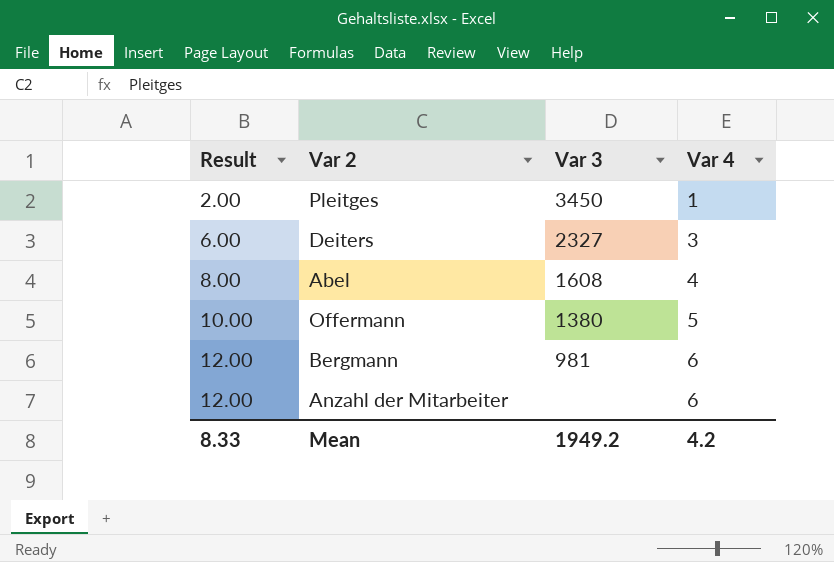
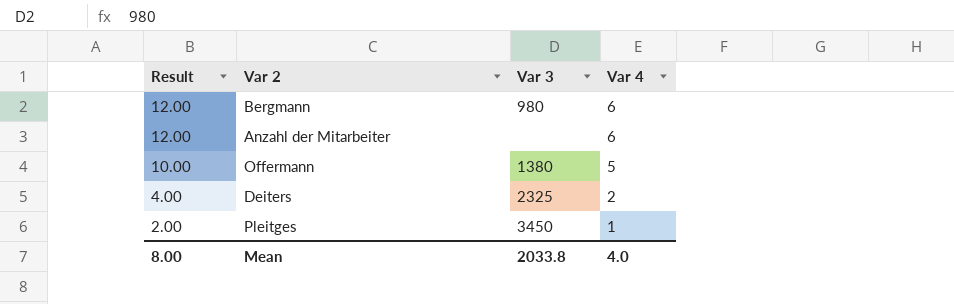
row order: Result ascending -> Result descending
row Abel: 8.00 | 1608 | 4 -> none
Bergmann | Var 3: 981 -> 980
Deiters | Result: 6.00 -> 4.00
Deiters | Var 3: 2327 -> 2325
Deiters | Var 4: 3 -> 2
Mean | Result: 8.33 -> 8.00
Mean | Var 3: 1949.2 -> 2033.8
Mean | Var 4: 4.2 -> 4.0

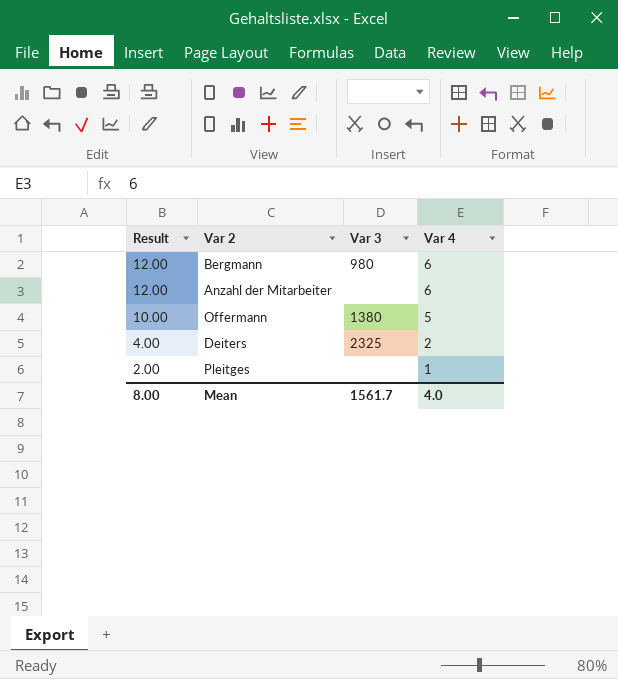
Pleitges | Var 3: 3450 -> none
Mean | Var 3: 2033.8 -> 1561.7

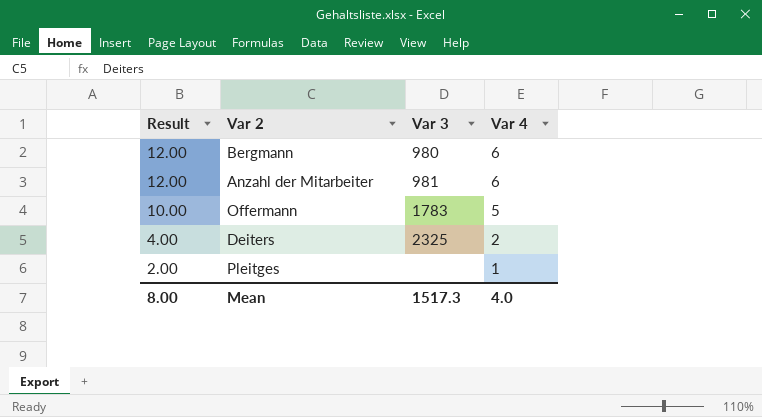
Anzahl der Mitarbeiter | Var 3: none -> 981
Offermann | Var 3: 1380 -> 1783
Mean | Var 3: 1561.7 -> 1517.3

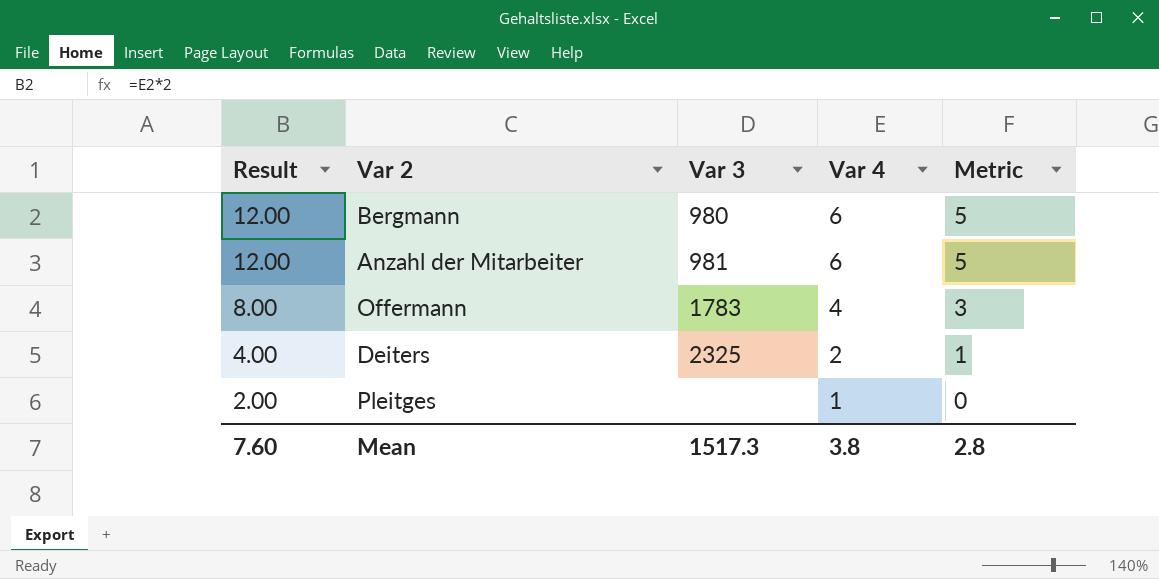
column Metric | formula: none -> [Var 4] - 1
Offermann | Result: 10.00 -> 8.00
Offermann | Var 4: 5 -> 4
Mean | Result: 8.00 -> 7.60
Mean | Var 4: 4.0 -> 3.8

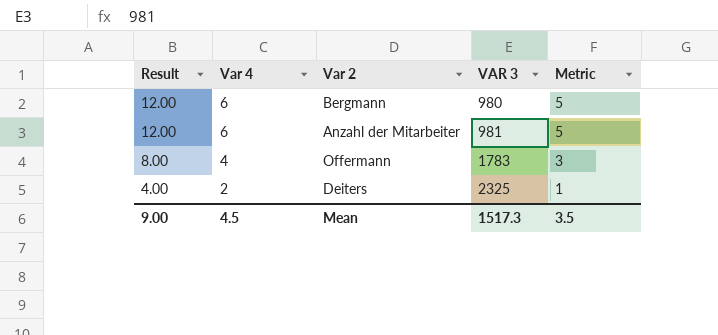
column Var 4 | position: 4 -> 2
column name: Var 3 -> VAR 3
row Pleitges: 2.00 | none | 1 | 0 -> none
Mean | Result: 7.60 -> 9.00
Mean | Var 4: 3.8 -> 4.5
Mean | Metric: 2.8 -> 3.5

